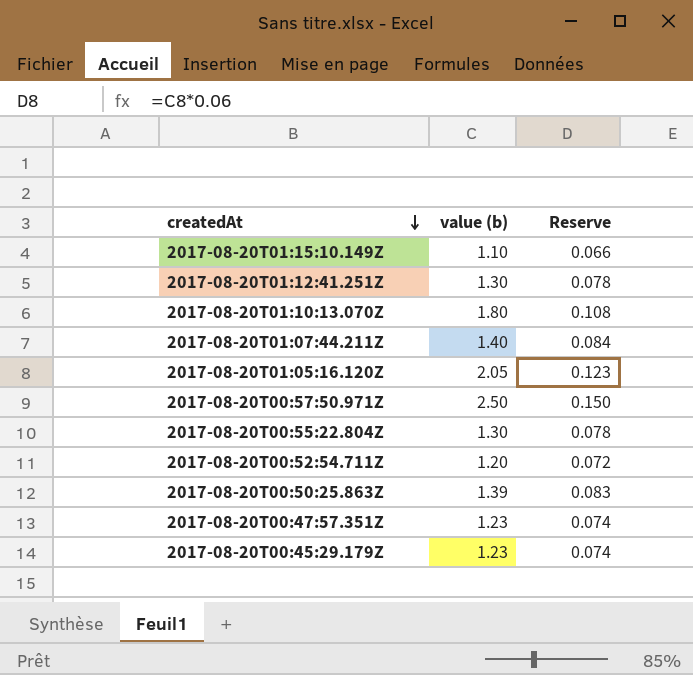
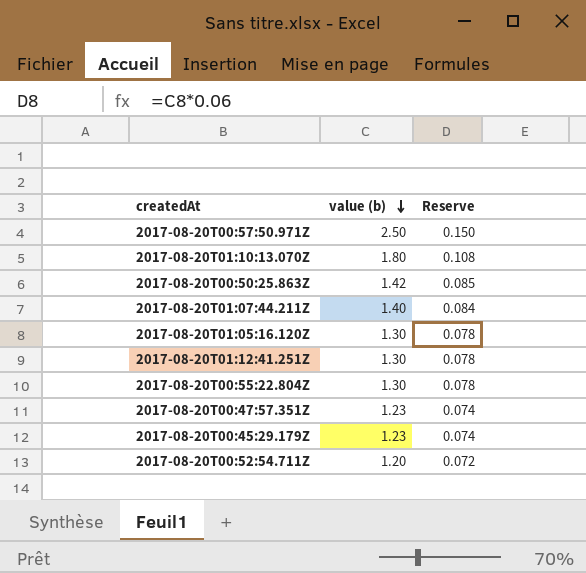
row order: createdAt descending -> value (b) descending
row 2017-08-20T01:15:10.149Z: 1.10 | 0.066 -> none
2017-08-20T00:50:25.863Z | value (b): 1.39 -> 1.42
2017-08-20T00:50:25.863Z | Reserve: 0.083 -> 0.085
2017-08-20T01:05:16.120Z | value (b): 2.05 -> 1.30
2017-08-20T01:05:16.120Z | Reserve: 0.123 -> 0.078

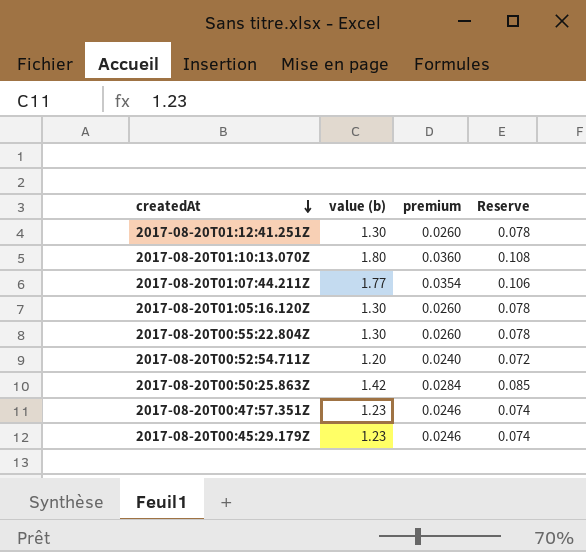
row order: value (b) descending -> createdAt descending
column premium | formula: none -> [value (b)] * 0.02
row 2017-08-20T00:57:50.971Z: 2.50 | 0.150 -> none
2017-08-20T01:07:44.211Z | value (b): 1.40 -> 1.77
2017-08-20T01:07:44.211Z | Reserve: 0.084 -> 0.106

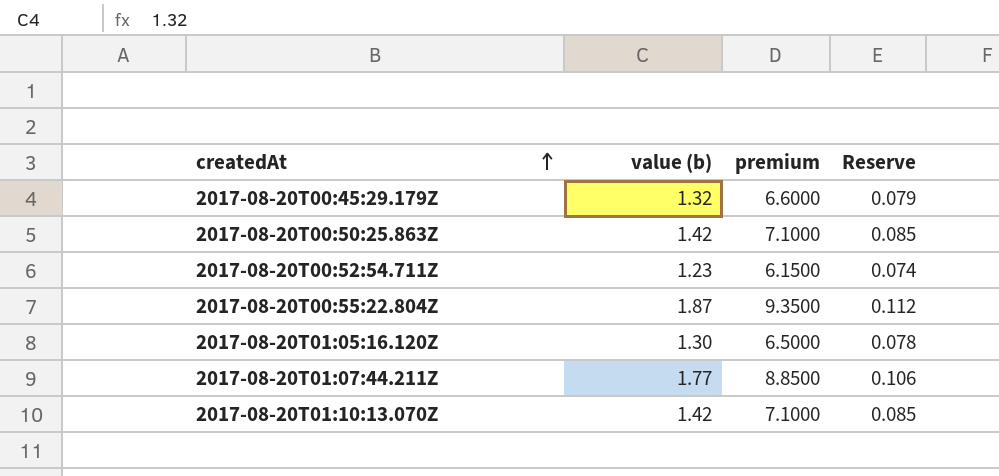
row order: createdAt descending -> createdAt ascending
column premium | formula: [value (b)] * 0.02 -> [value (b)] * 5
row 2017-08-20T01:12:41.251Z: 1.30 | 0.0260 | 0.078 -> none
row 2017-08-20T00:47:57.351Z: 1.23 | 0.0246 | 0.074 -> none
2017-08-20T00:45:29.179Z | value (b): 1.23 -> 1.32
2017-08-20T00:45:29.179Z | Reserve: 0.074 -> 0.079
2017-08-20T00:52:54.711Z | value (b): 1.20 -> 1.23
2017-08-20T00:52:54.711Z | Reserve: 0.072 -> 0.074
2017-08-20T00:55:22.804Z | value (b): 1.30 -> 1.87
2017-08-20T00:55:22.804Z | Reserve: 0.078 -> 0.112
2017-08-20T01:10:13.070Z | value (b): 1.80 -> 1.42
2017-08-20T01:10:13.070Z | Reserve: 0.108 -> 0.085

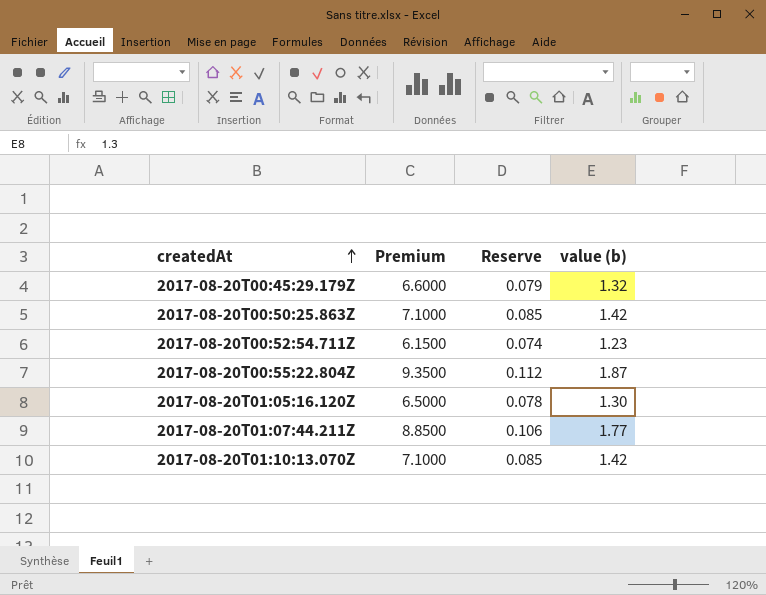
column name: premium -> Premium
column value (b) | position: 2 -> 4

